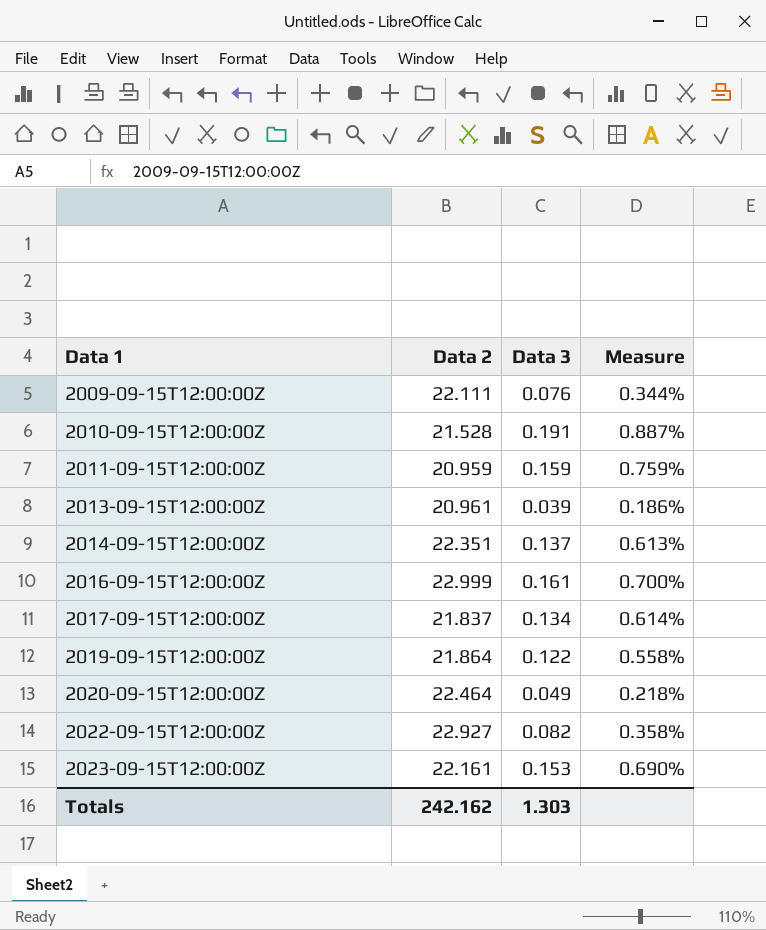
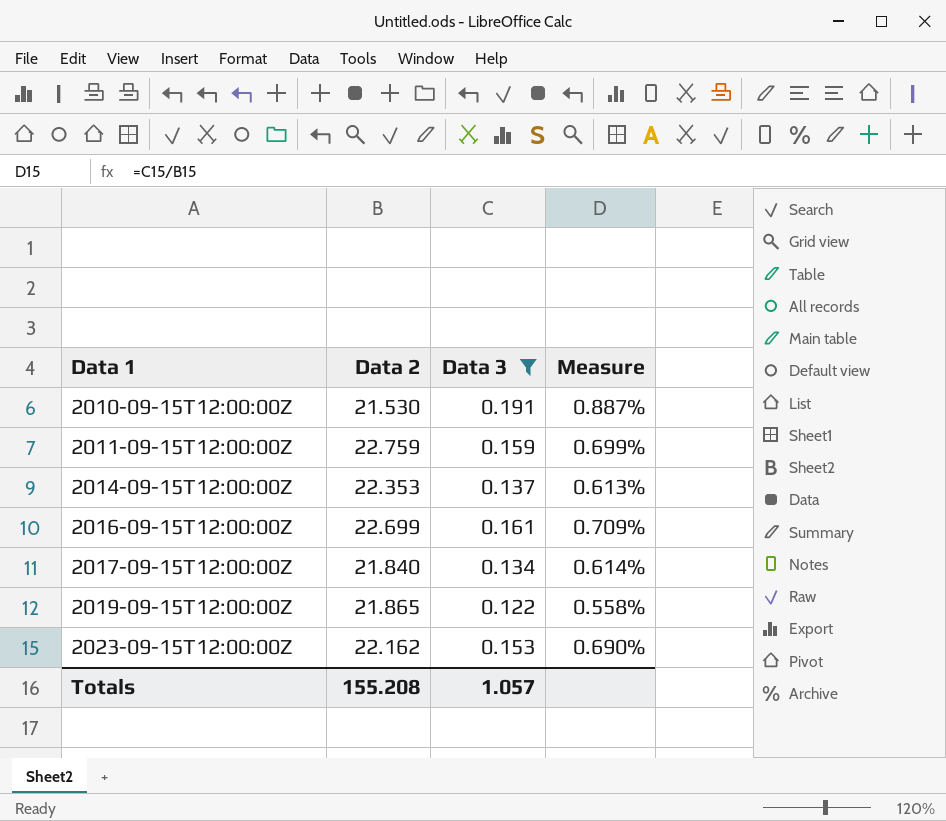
filter: none -> Data 3 >= 0.122
2010-09-15T12:00:00Z | Data 2: 21.528 -> 21.530
2011-09-15T12:00:00Z | Data 2: 20.959 -> 22.759
2011-09-15T12:00:00Z | Measure: 0.759% -> 0.699%
2014-09-15T12:00:00Z | Data 2: 22.351 -> 22.353
2016-09-15T12:00:00Z | Data 2: 22.999 -> 22.699
2016-09-15T12:00:00Z | Measure: 0.700% -> 0.709%
2017-09-15T12:00:00Z | Data 2: 21.837 -> 21.840
2019-09-15T12:00:00Z | Data 2: 21.864 -> 21.865
2023-09-15T12:00:00Z | Data 2: 22.161 -> 22.162
Totals | Data 2: 242.162 -> 155.208
Totals | Data 3: 1.303 -> 1.057

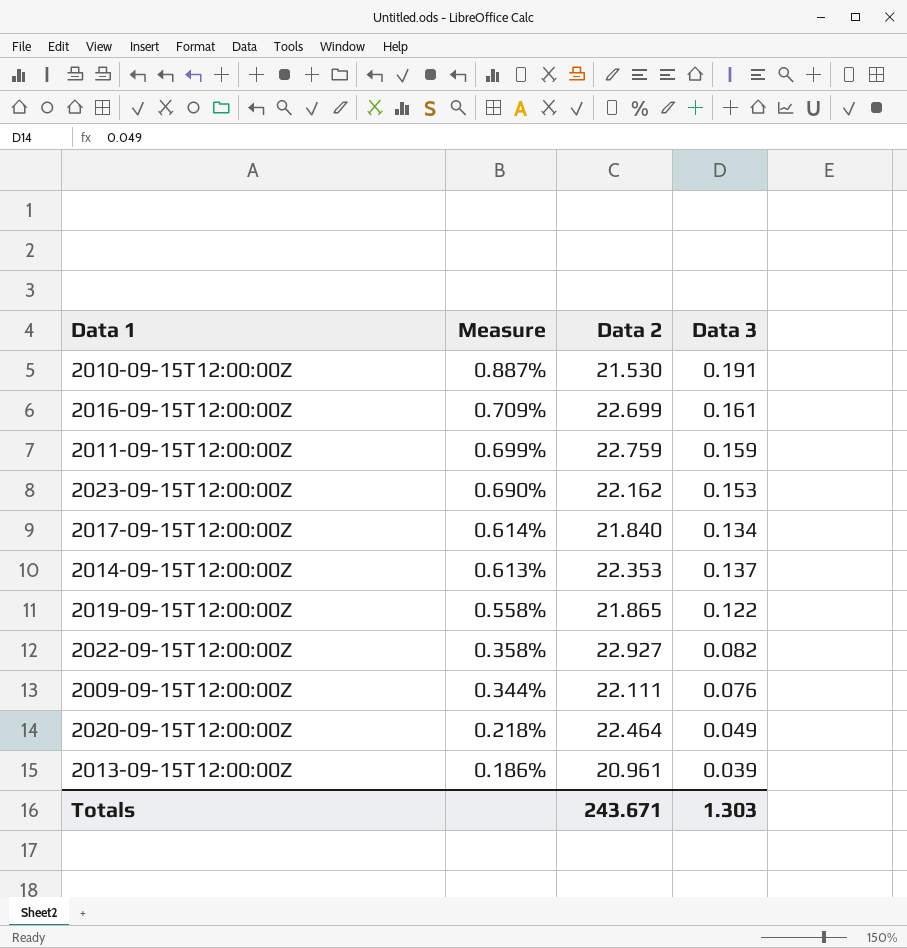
filter: Data 3 >= 0.122 -> none
row order: Data 1 ascending -> Measure descending
column Measure | position: 4 -> 2
Totals | Data 2: 155.208 -> 243.671
Totals | Data 3: 1.057 -> 1.303

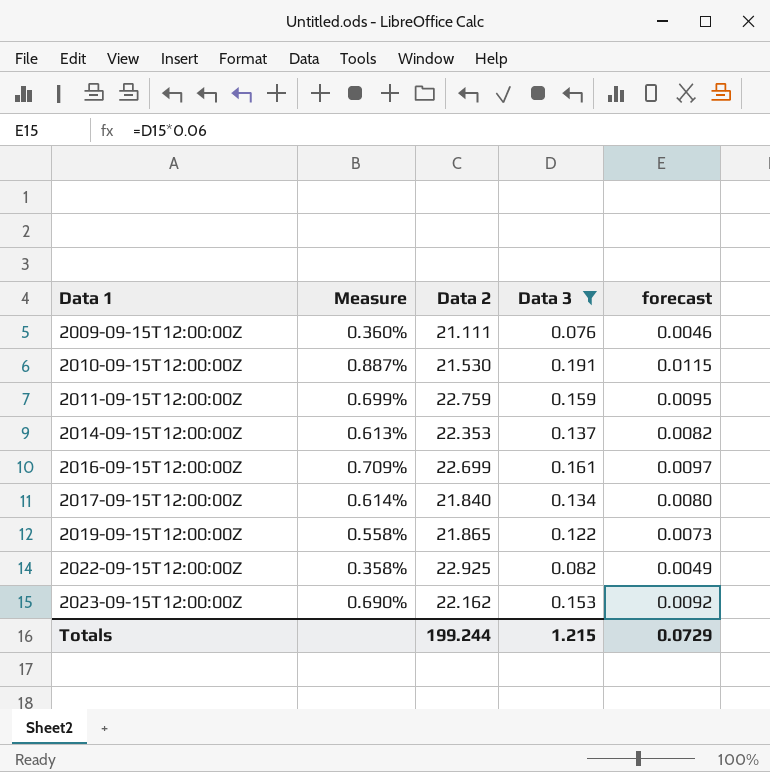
filter: none -> Data 3 >= 0.076
row order: Measure descending -> Data 1 ascending
column forecast | formula: none -> [Data 3] * 0.06
2009-09-15T12:00:00Z | Measure: 0.344% -> 0.360%
2009-09-15T12:00:00Z | Data 2: 22.111 -> 21.111
2022-09-15T12:00:00Z | Data 2: 22.927 -> 22.925
Totals | Data 2: 243.671 -> 199.244
Totals | Data 3: 1.303 -> 1.215

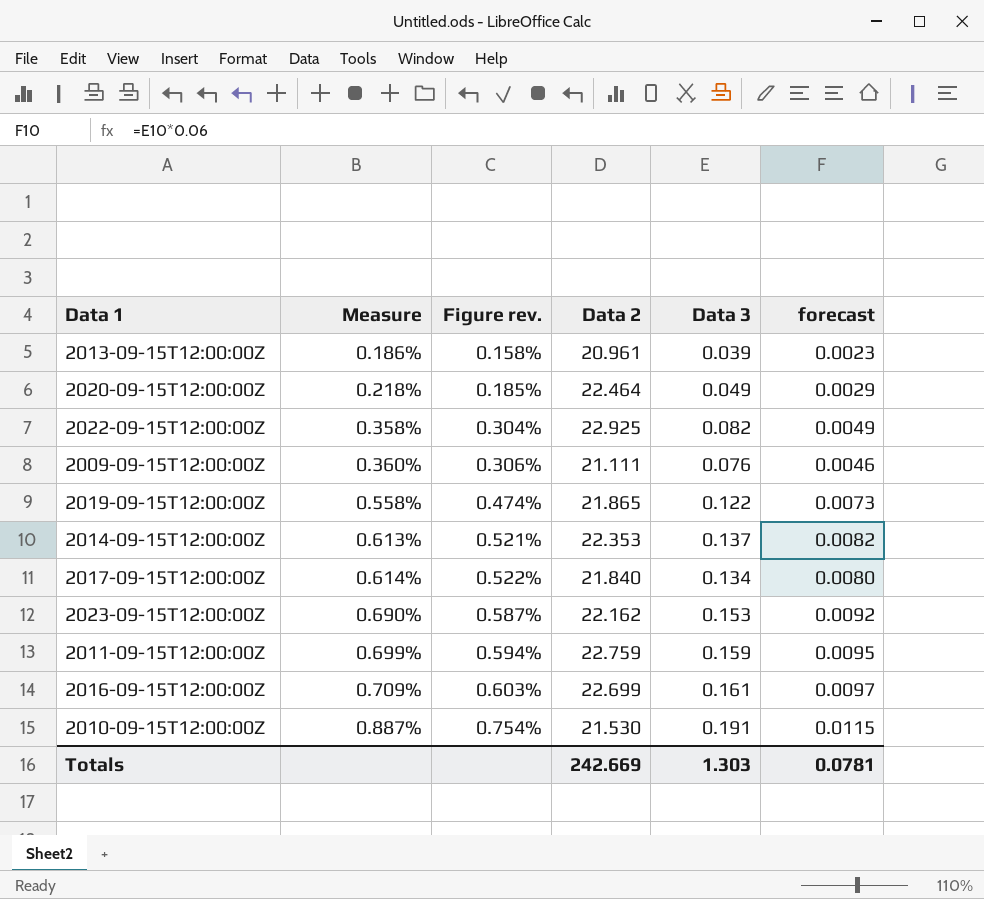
filter: Data 3 >= 0.076 -> none
row order: Data 1 ascending -> Measure ascending
column Figure rev. | formula: none -> [Measure] * 0.85
Totals | Data 2: 199.244 -> 242.669
Totals | Data 3: 1.215 -> 1.303
Totals | forecast: 0.0729 -> 0.0781

